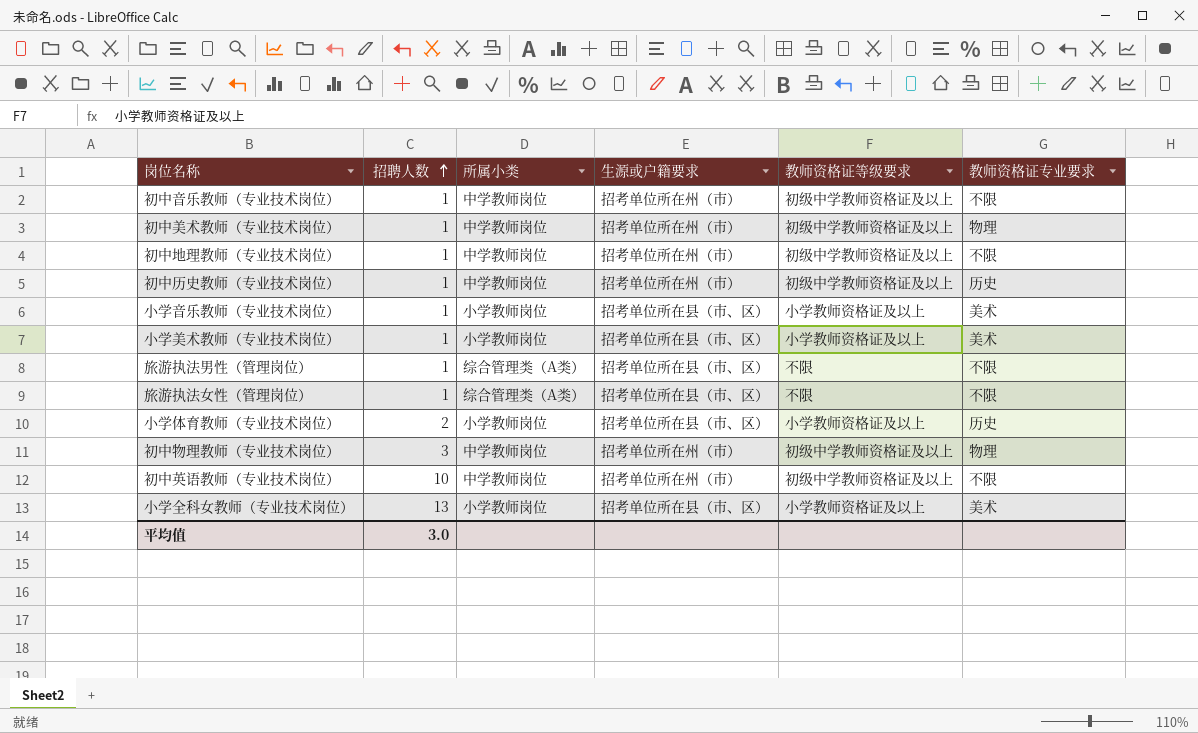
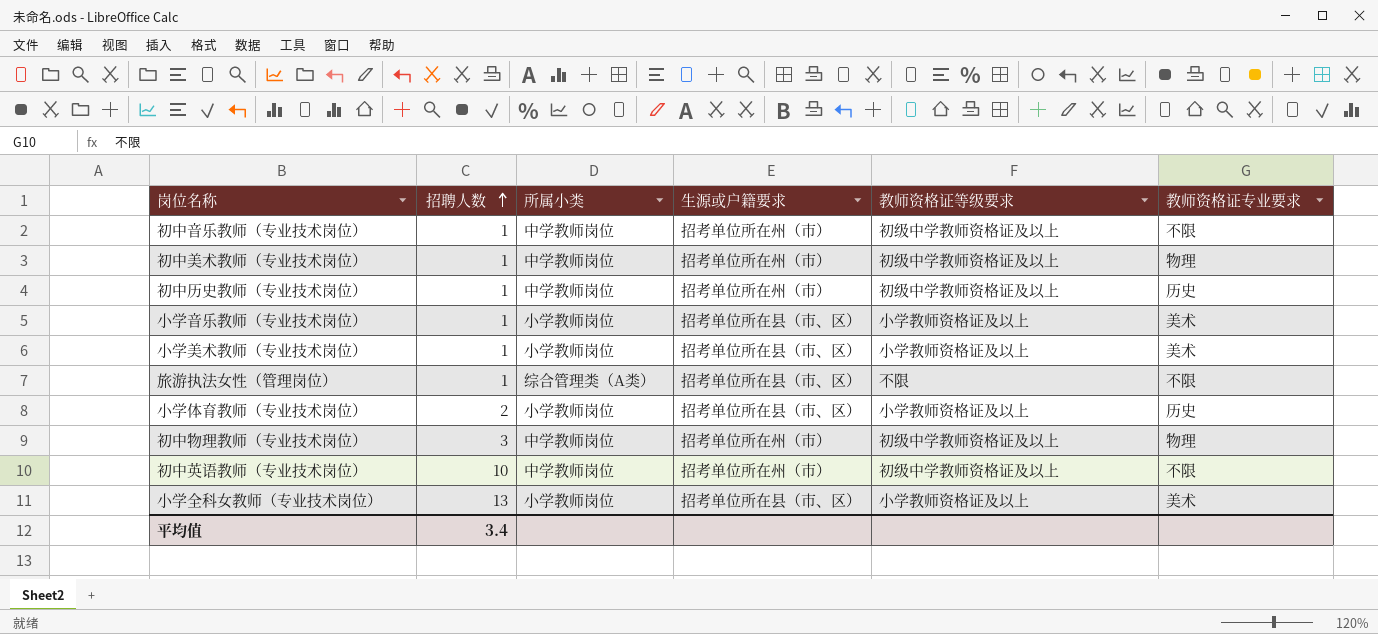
row 初中地理教师（专业技术岗位）: 1 | 中学教师岗位 | 招考单位所在州（市） | 初级中学教师资格证及以上 | 不限 -> none
row 旅游执法男性（管理岗位）: 1 | 综合管理类（A类） | 招考单位所在县（市、区） | 不限 | 不限 -> none
平均值 | 招聘人数: 3.0 -> 3.4

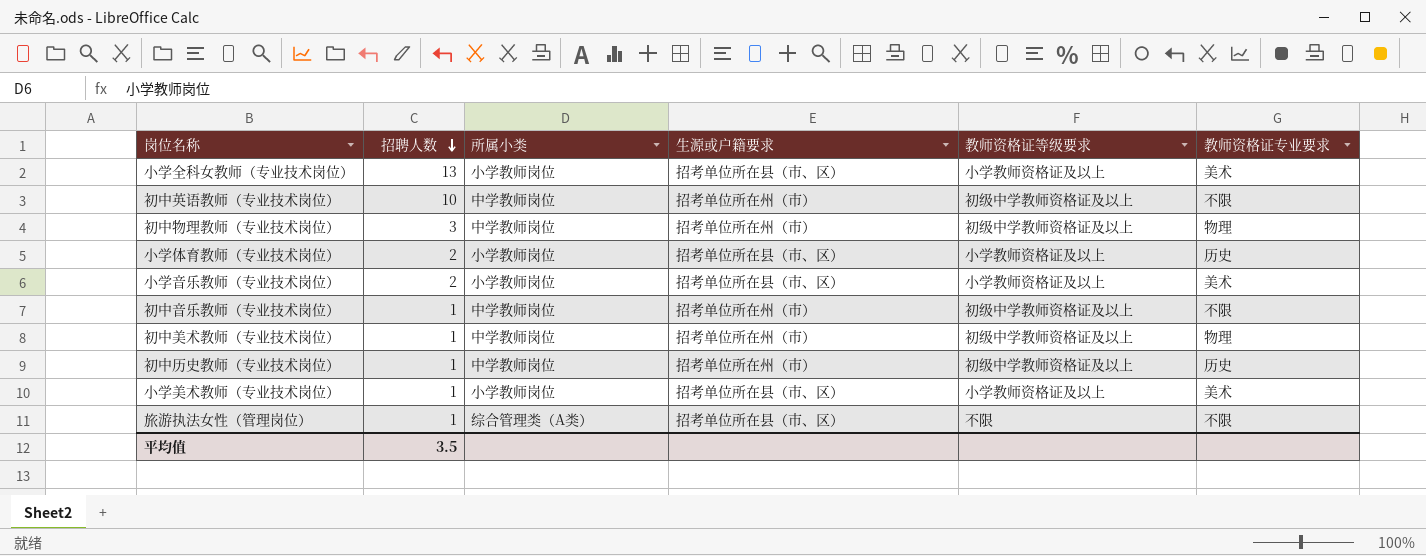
row order: 招聘人数 ascending -> 招聘人数 descending
小学音乐教师（专业技术岗位） | 招聘人数: 1 -> 2
平均值 | 招聘人数: 3.4 -> 3.5

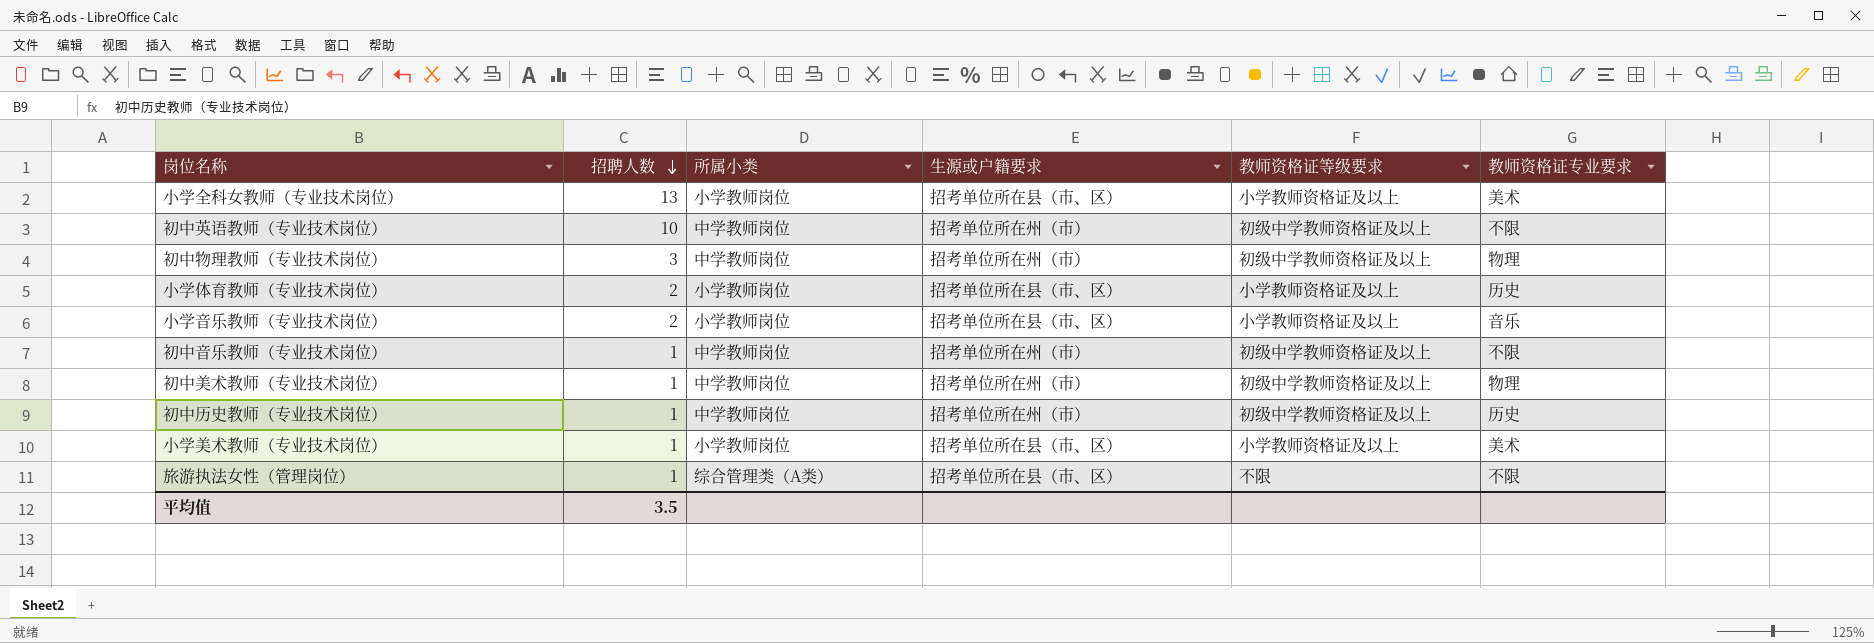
小学音乐教师（专业技术岗位） | 教师资格证专业要求: 美术 -> 音乐

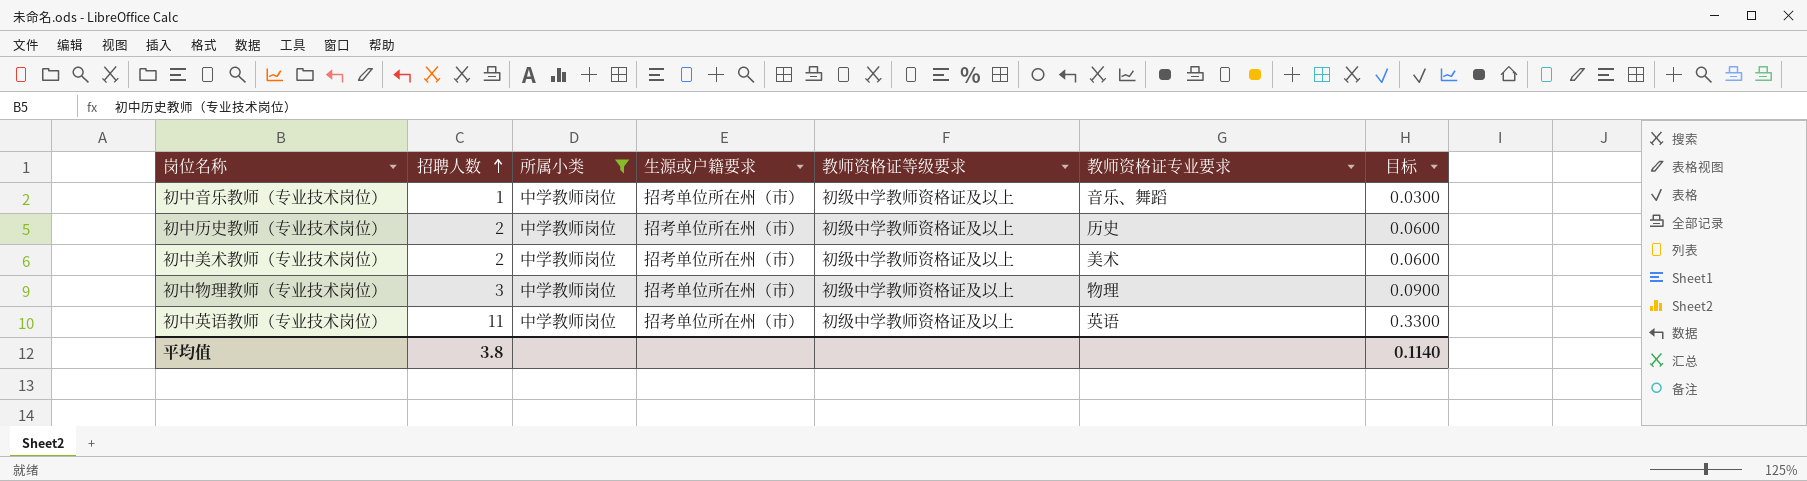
filter: none -> 所属小类 = 中学教师岗位
row order: 招聘人数 descending -> 招聘人数 ascending
column 目标 | formula: none -> [招聘人数] * 0.03
初中音乐教师（专业技术岗位） | 教师资格证专业要求: 不限 -> 音乐、舞蹈
初中历史教师（专业技术岗位） | 招聘人数: 1 -> 2
初中美术教师（专业技术岗位） | 招聘人数: 1 -> 2
初中美术教师（专业技术岗位） | 教师资格证专业要求: 物理 -> 美术
初中英语教师（专业技术岗位） | 招聘人数: 10 -> 11
初中英语教师（专业技术岗位） | 教师资格证专业要求: 不限 -> 英语
平均值 | 招聘人数: 3.5 -> 3.8

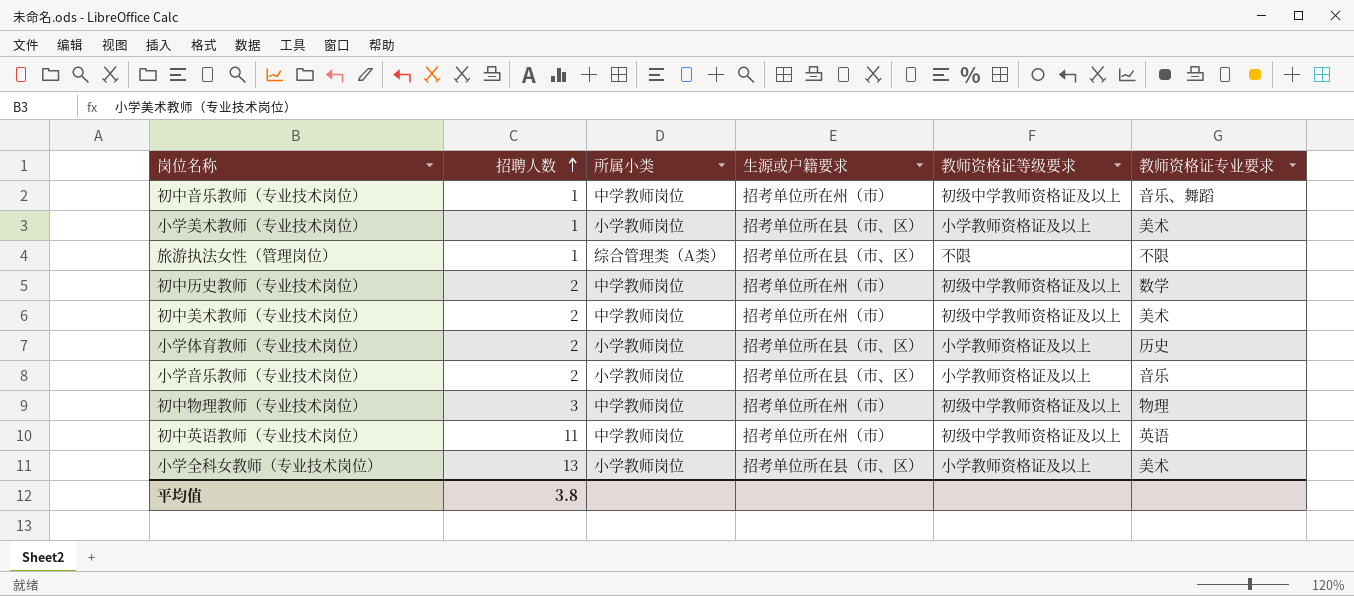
filter: 所属小类 = 中学教师岗位 -> none
column 目标 | formula: [招聘人数] * 0.03 -> none
初中历史教师（专业技术岗位） | 教师资格证专业要求: 历史 -> 数学

